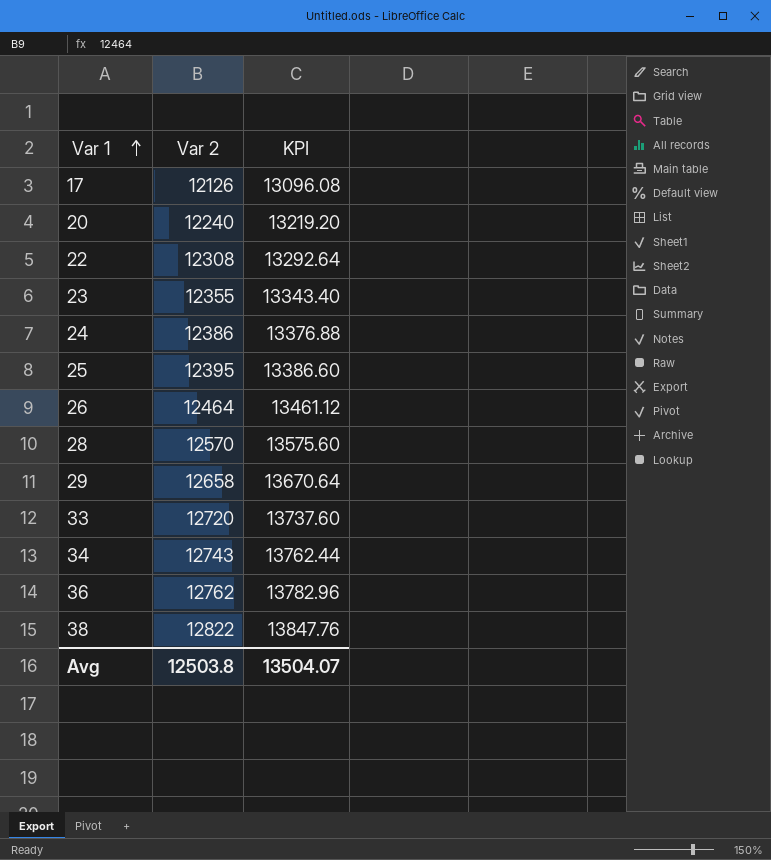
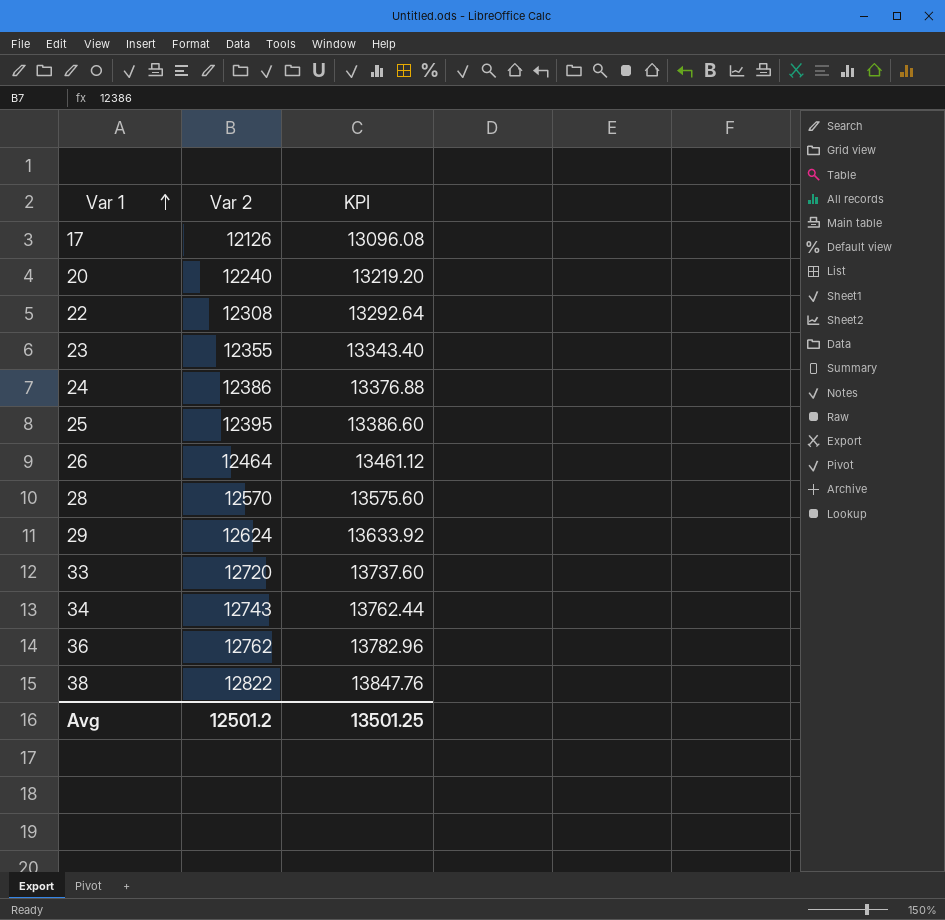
29 | Var 2: 12658 -> 12624
29 | KPI: 13670.64 -> 13633.92
Avg | Var 2: 12503.8 -> 12501.2
Avg | KPI: 13504.07 -> 13501.25

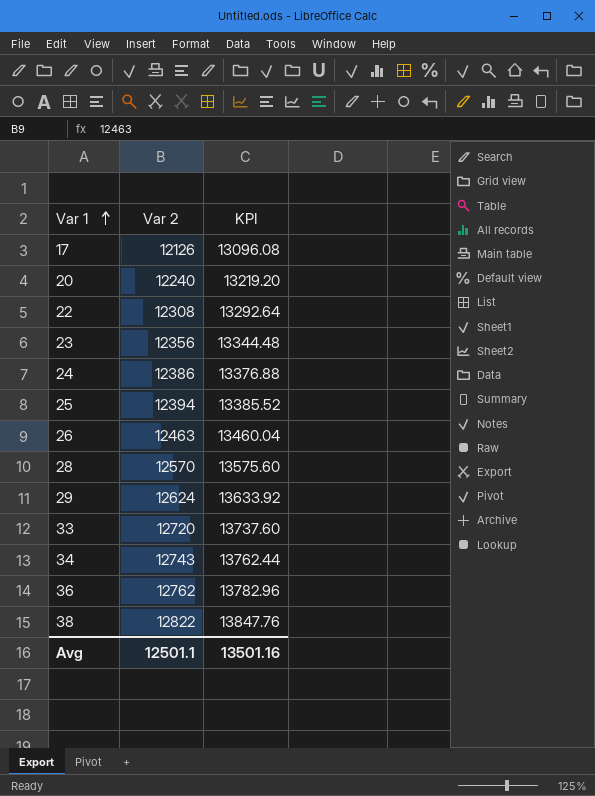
23 | Var 2: 12355 -> 12356
23 | KPI: 13343.40 -> 13344.48
25 | Var 2: 12395 -> 12394
25 | KPI: 13386.60 -> 13385.52
26 | Var 2: 12464 -> 12463
26 | KPI: 13461.12 -> 13460.04
Avg | Var 2: 12501.2 -> 12501.1
Avg | KPI: 13501.25 -> 13501.16

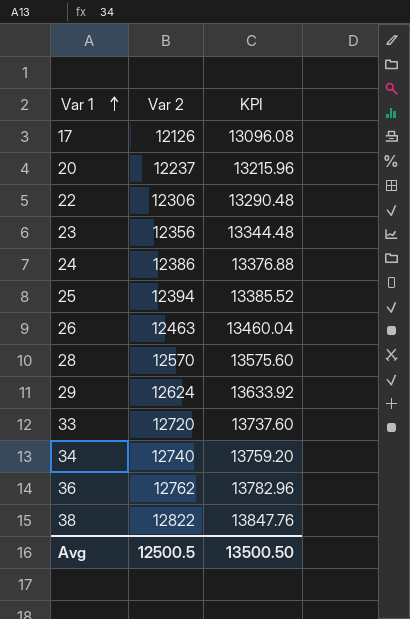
20 | Var 2: 12240 -> 12237
20 | KPI: 13219.20 -> 13215.96
22 | Var 2: 12308 -> 12306
22 | KPI: 13292.64 -> 13290.48
34 | Var 2: 12743 -> 12740
34 | KPI: 13762.44 -> 13759.20
Avg | Var 2: 12501.1 -> 12500.5
Avg | KPI: 13501.16 -> 13500.50

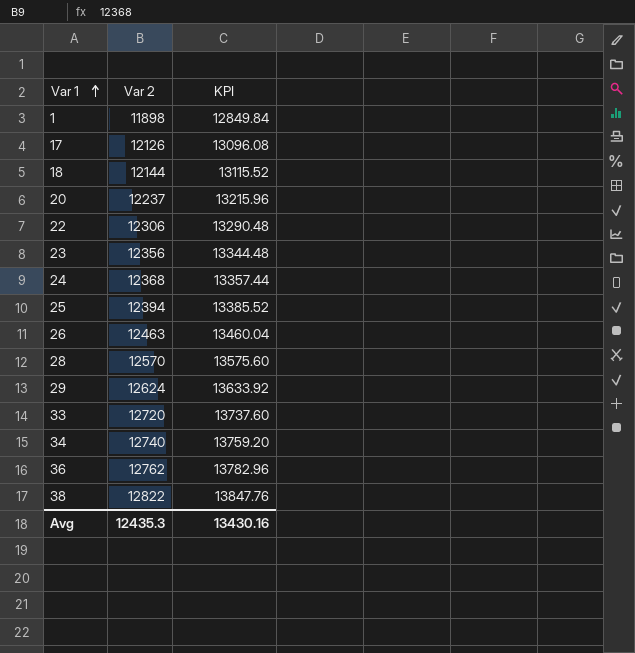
row 1: none -> 11898 | 12849.84
row 18: none -> 12144 | 13115.52
24 | Var 2: 12386 -> 12368
24 | KPI: 13376.88 -> 13357.44
Avg | Var 2: 12500.5 -> 12435.3
Avg | KPI: 13500.50 -> 13430.16

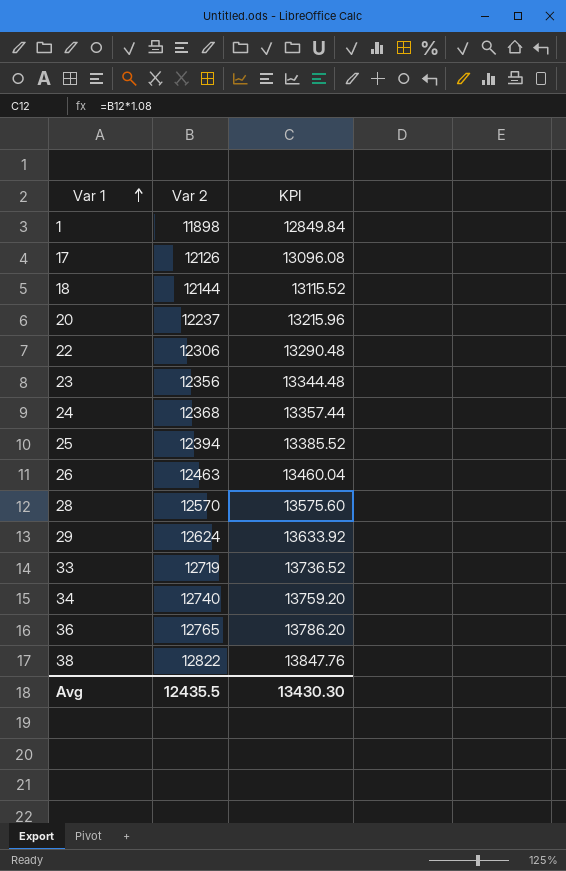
33 | Var 2: 12720 -> 12719
33 | KPI: 13737.60 -> 13736.52
36 | Var 2: 12762 -> 12765
36 | KPI: 13782.96 -> 13786.20
Avg | Var 2: 12435.3 -> 12435.5
Avg | KPI: 13430.16 -> 13430.30

